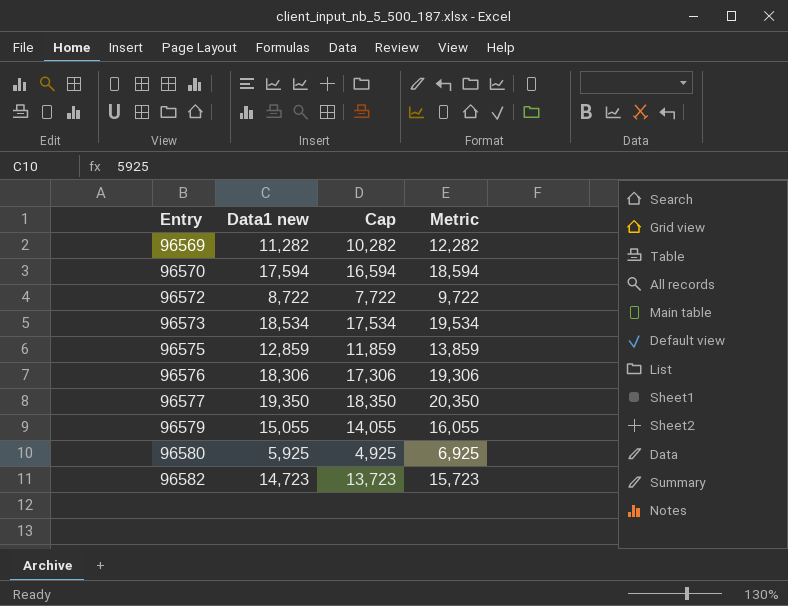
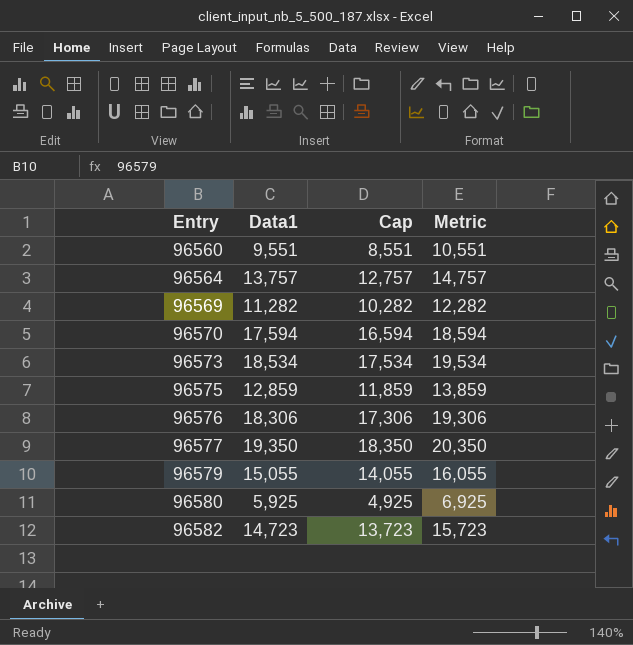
column name: Data1 new -> Data1
row 96572: 8,722 | 7,722 | 9,722 -> none
row 96560: none -> 9,551 | 8,551 | 10,551
row 96564: none -> 13,757 | 12,757 | 14,757

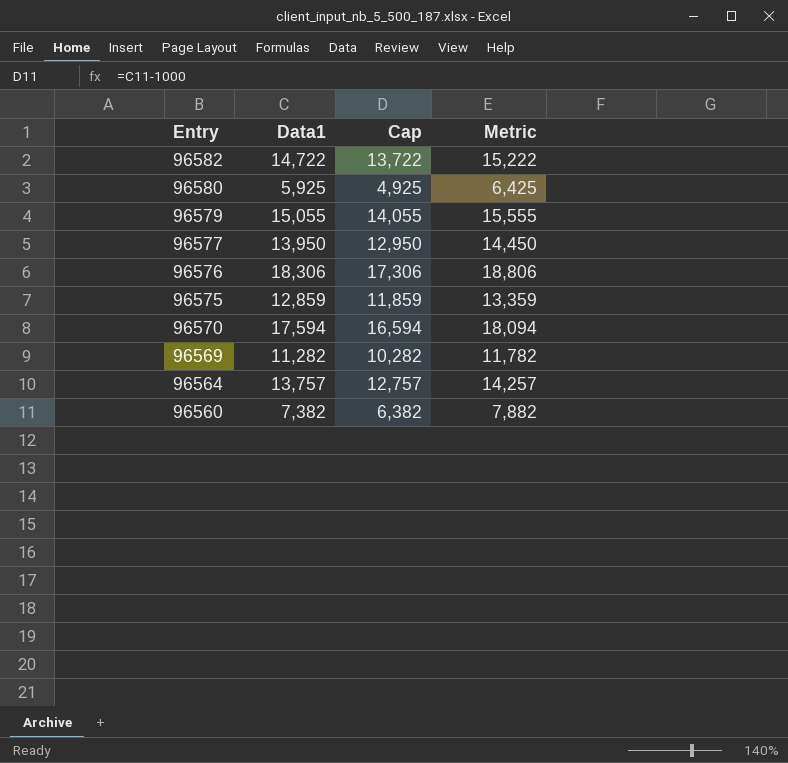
row order: Entry ascending -> Entry descending
column Metric | formula: [Data1] + 1000 -> [Data1] + 500
row 96573: 18,534 | 17,534 | 19,534 -> none
96582 | Data1: 14,723 -> 14,722
96582 | Cap: 13,723 -> 13,722
96577 | Data1: 19,350 -> 13,950
96577 | Cap: 18,350 -> 12,950
96560 | Data1: 9,551 -> 7,382
96560 | Cap: 8,551 -> 6,382

